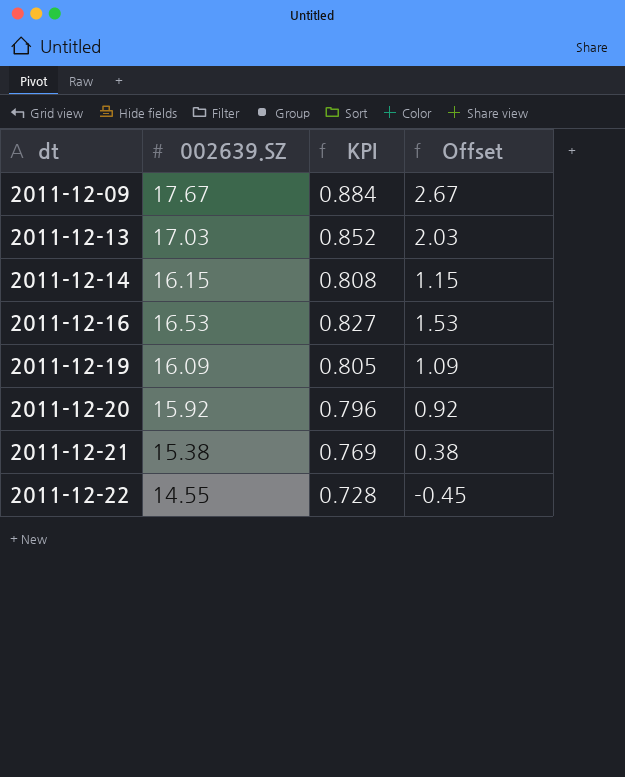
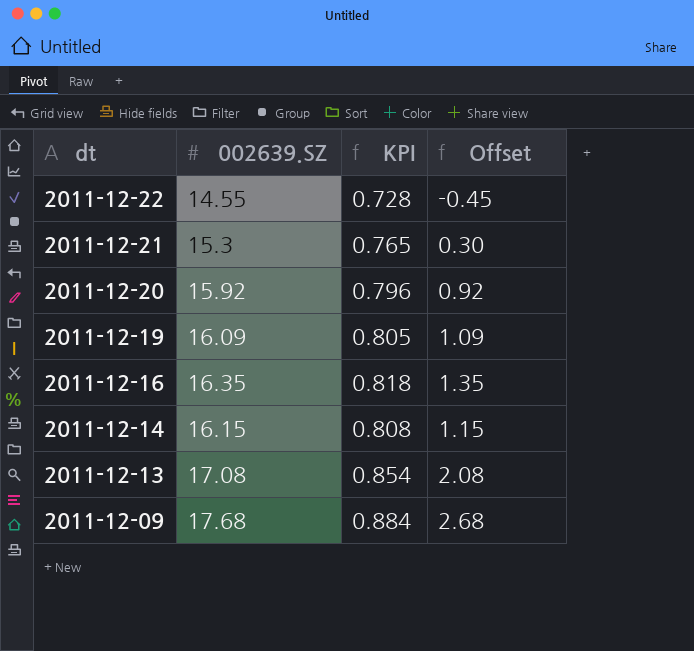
row order: dt ascending -> dt descending
2011-12-21 | 002639.SZ: 15.38 -> 15.3
2011-12-21 | KPI: 0.769 -> 0.765
2011-12-21 | Offset: 0.38 -> 0.30
2011-12-16 | 002639.SZ: 16.53 -> 16.35
2011-12-16 | KPI: 0.827 -> 0.818
2011-12-16 | Offset: 1.53 -> 1.35
2011-12-13 | 002639.SZ: 17.03 -> 17.08
2011-12-13 | KPI: 0.852 -> 0.854
2011-12-13 | Offset: 2.03 -> 2.08
2011-12-09 | 002639.SZ: 17.67 -> 17.68
2011-12-09 | Offset: 2.67 -> 2.68

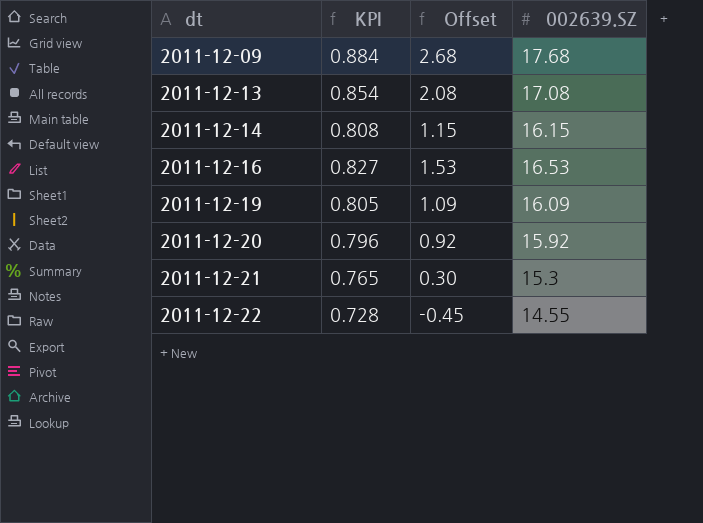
row order: dt descending -> dt ascending
column 002639.SZ | position: 2 -> 4
2011-12-16 | KPI: 0.818 -> 0.827
2011-12-16 | Offset: 1.35 -> 1.53
2011-12-16 | 002639.SZ: 16.35 -> 16.53

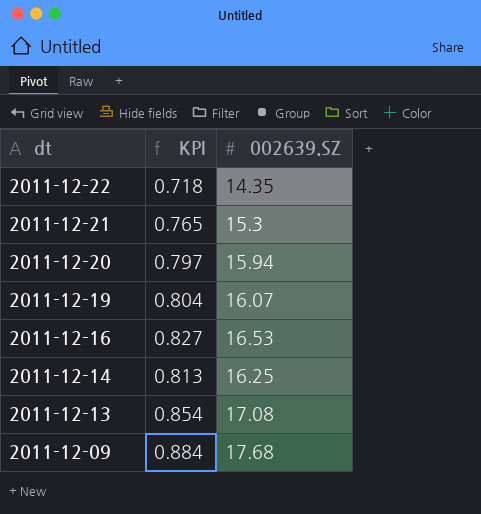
row order: dt ascending -> dt descending
column Offset | formula: [002639.SZ] - 15 -> none
2011-12-22 | KPI: 0.728 -> 0.718
2011-12-22 | 002639.SZ: 14.55 -> 14.35
2011-12-20 | KPI: 0.796 -> 0.797
2011-12-20 | 002639.SZ: 15.92 -> 15.94
2011-12-19 | KPI: 0.805 -> 0.804
2011-12-19 | 002639.SZ: 16.09 -> 16.07
2011-12-14 | KPI: 0.808 -> 0.813
2011-12-14 | 002639.SZ: 16.15 -> 16.25

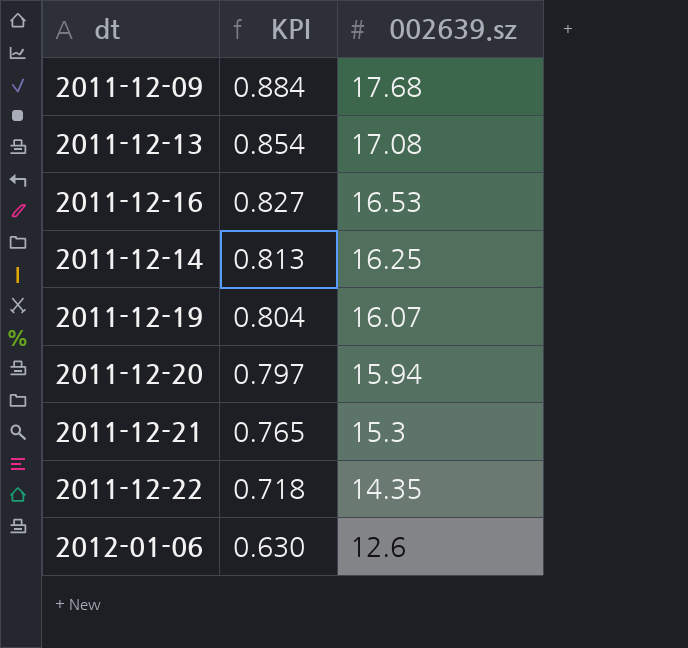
row order: dt descending -> KPI descending
column name: 002639.SZ -> 002639.sz
row 2012-01-06: none -> 0.630 | 12.6

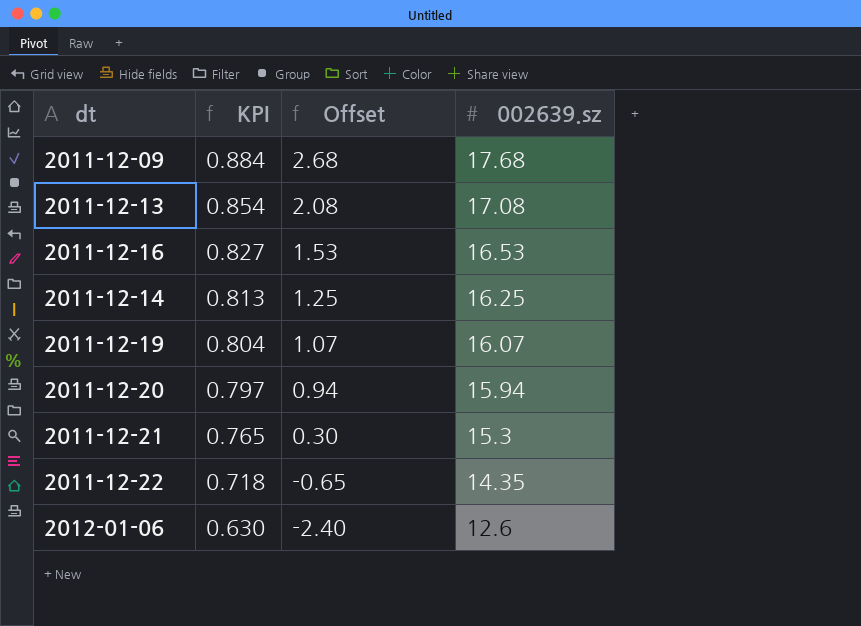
column Offset | formula: none -> [002639.sz] - 15

